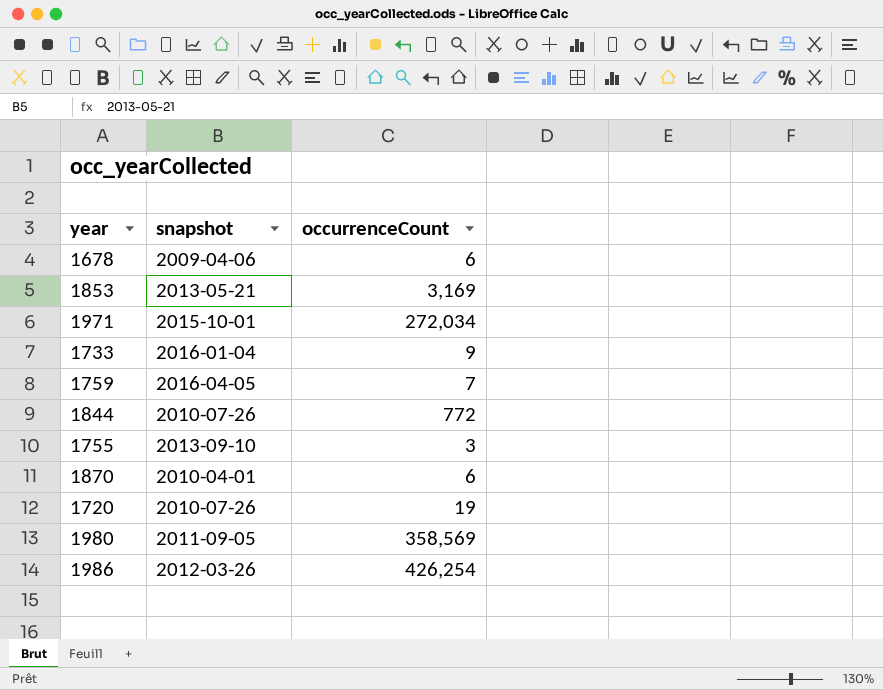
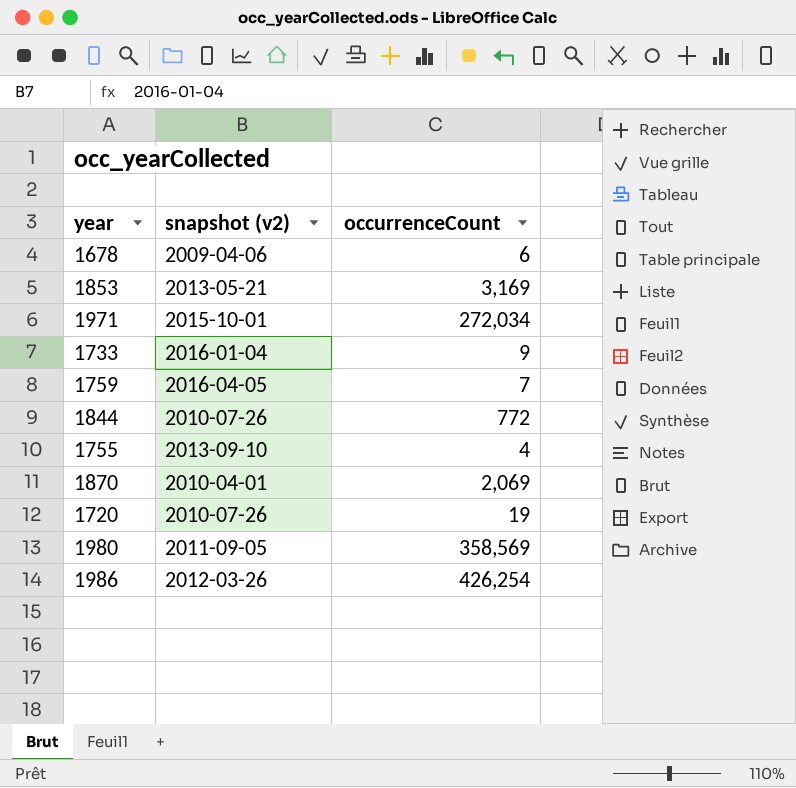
column name: snapshot -> snapshot (v2)
1755 | occurrenceCount: 3 -> 4
1870 | occurrenceCount: 6 -> 2,069

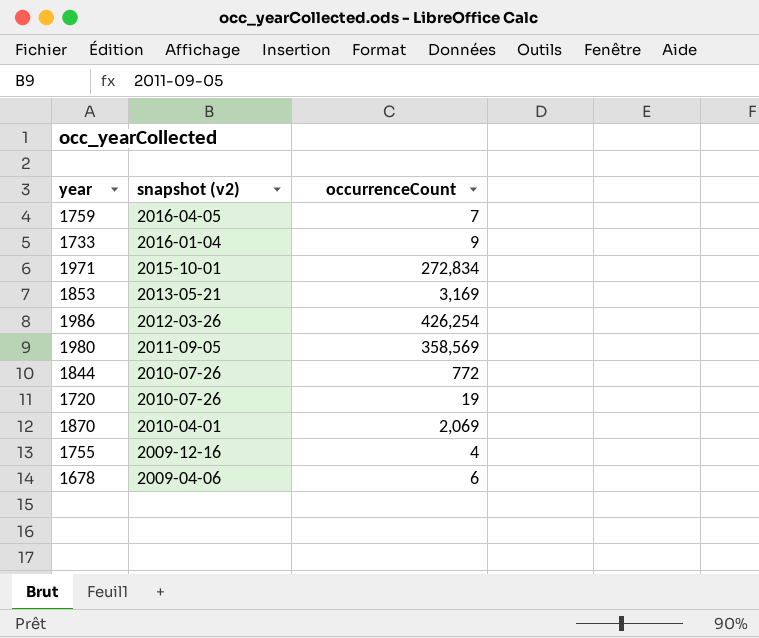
row order: none -> snapshot (v2) descending
1971 | occurrenceCount: 272,034 -> 272,834
1755 | snapshot (v2): 2013-09-10 -> 2009-12-16

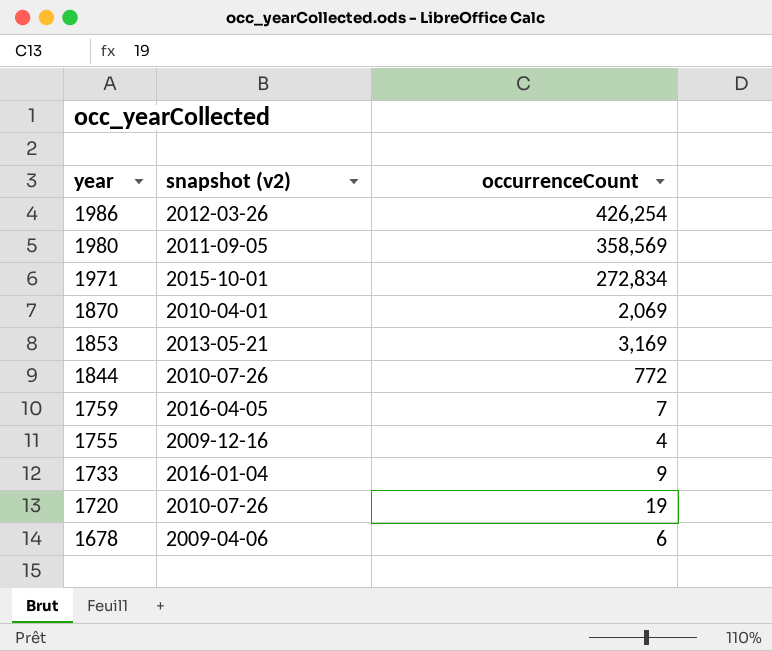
row order: snapshot (v2) descending -> year descending

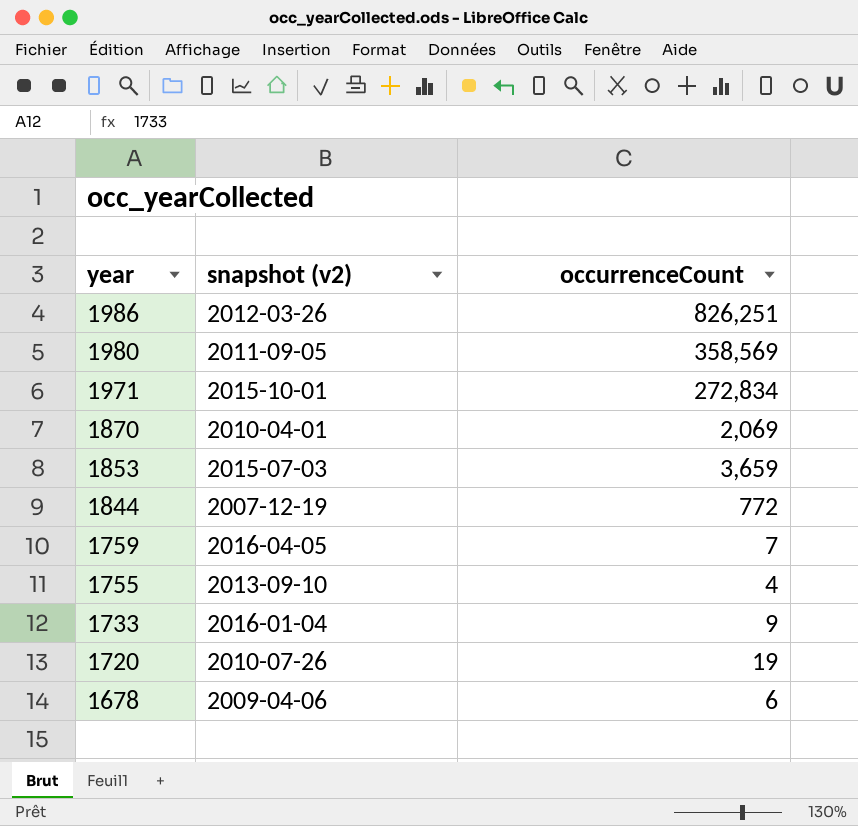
1986 | occurrenceCount: 426,254 -> 826,251
1853 | snapshot (v2): 2013-05-21 -> 2015-07-03
1853 | occurrenceCount: 3,169 -> 3,659
1844 | snapshot (v2): 2010-07-26 -> 2007-12-19
1755 | snapshot (v2): 2009-12-16 -> 2013-09-10

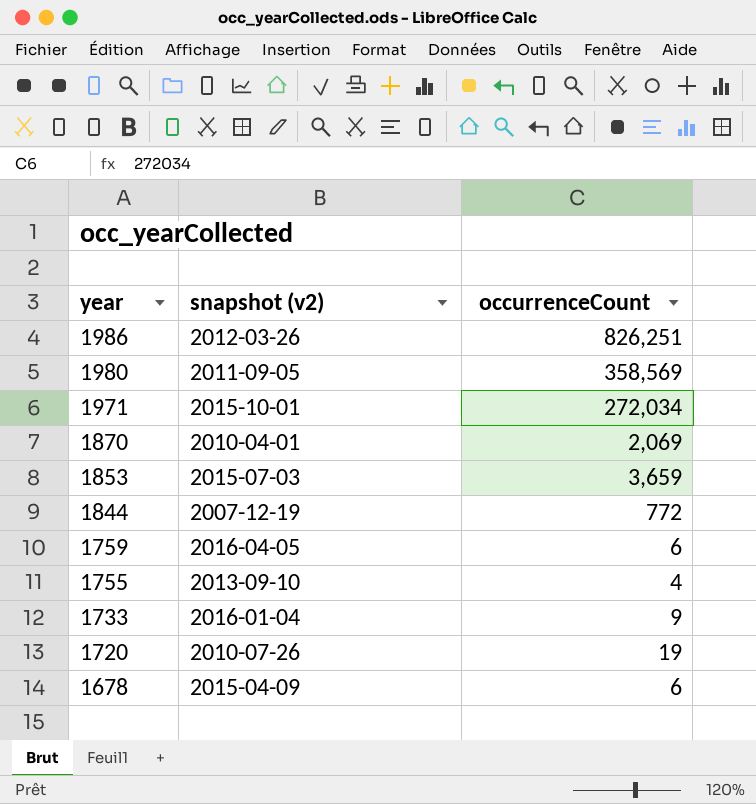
1971 | occurrenceCount: 272,834 -> 272,034
1759 | occurrenceCount: 7 -> 6
1678 | snapshot (v2): 2009-04-06 -> 2015-04-09

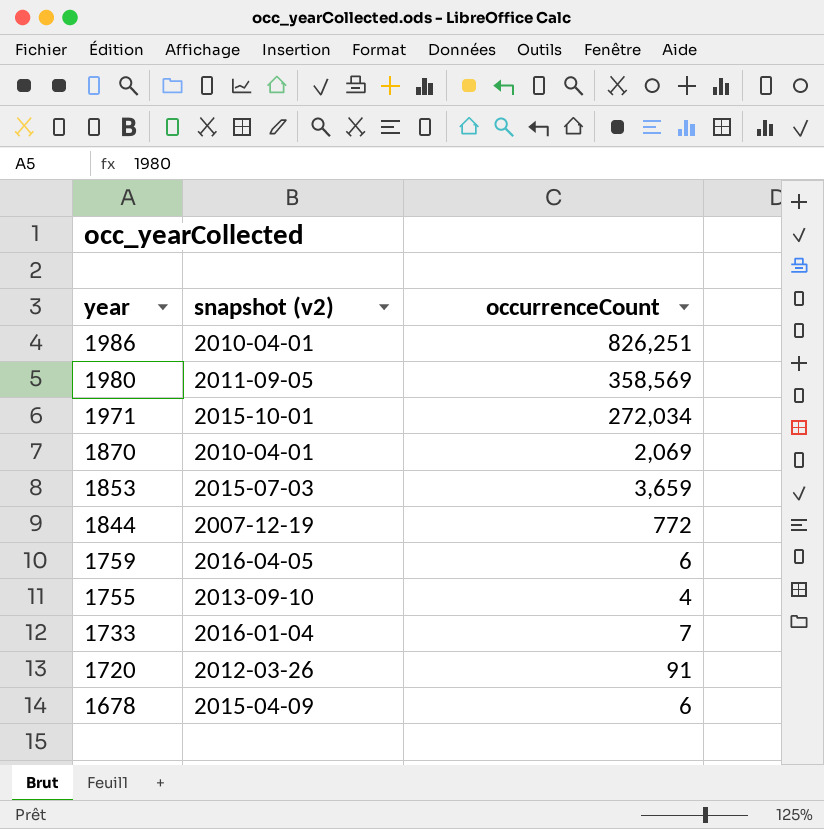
1986 | snapshot (v2): 2012-03-26 -> 2010-04-01
1733 | occurrenceCount: 9 -> 7
1720 | snapshot (v2): 2010-07-26 -> 2012-03-26
1720 | occurrenceCount: 19 -> 91

